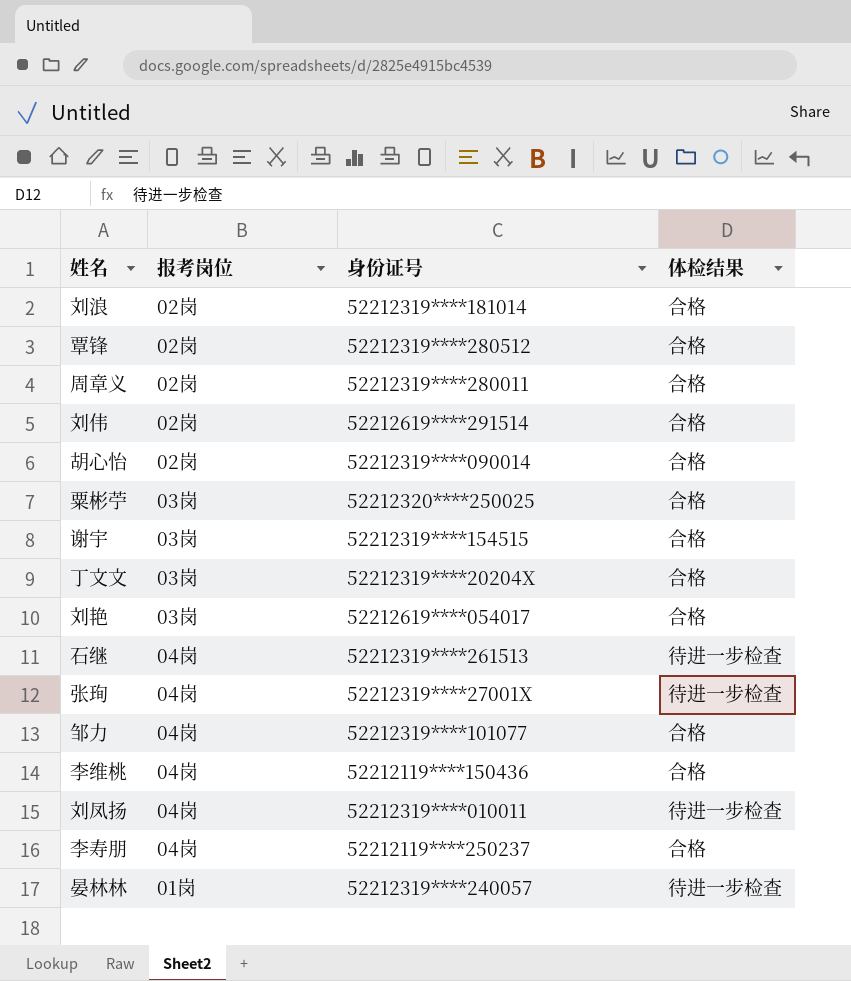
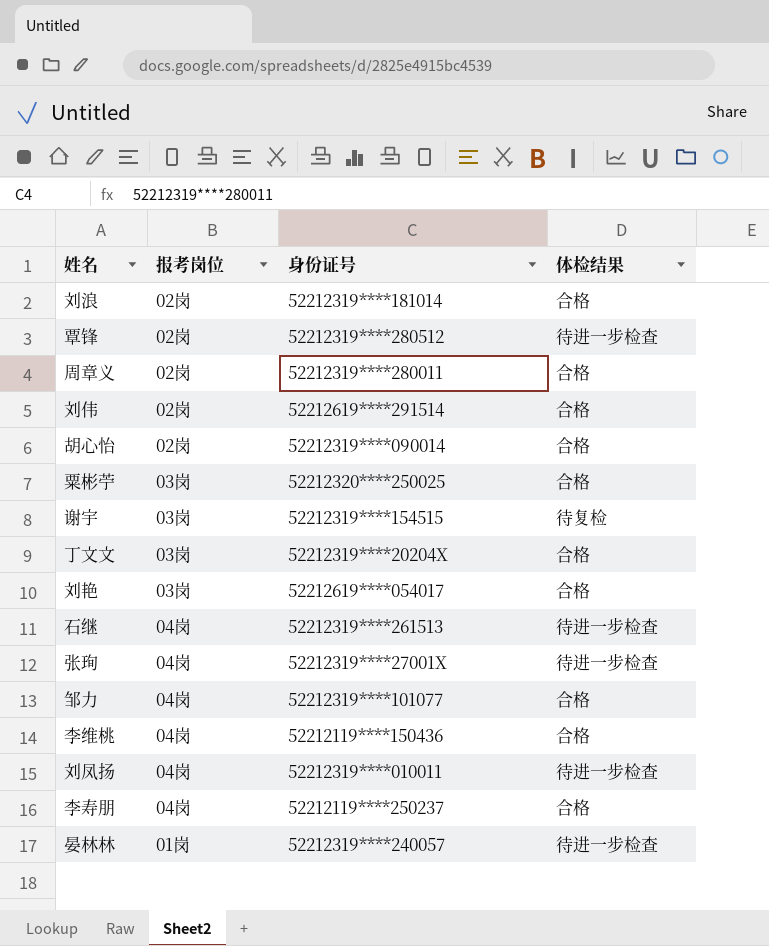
覃锋 | 体检结果: 合格 -> 待进一步检查
谢宇 | 体检结果: 合格 -> 待复检

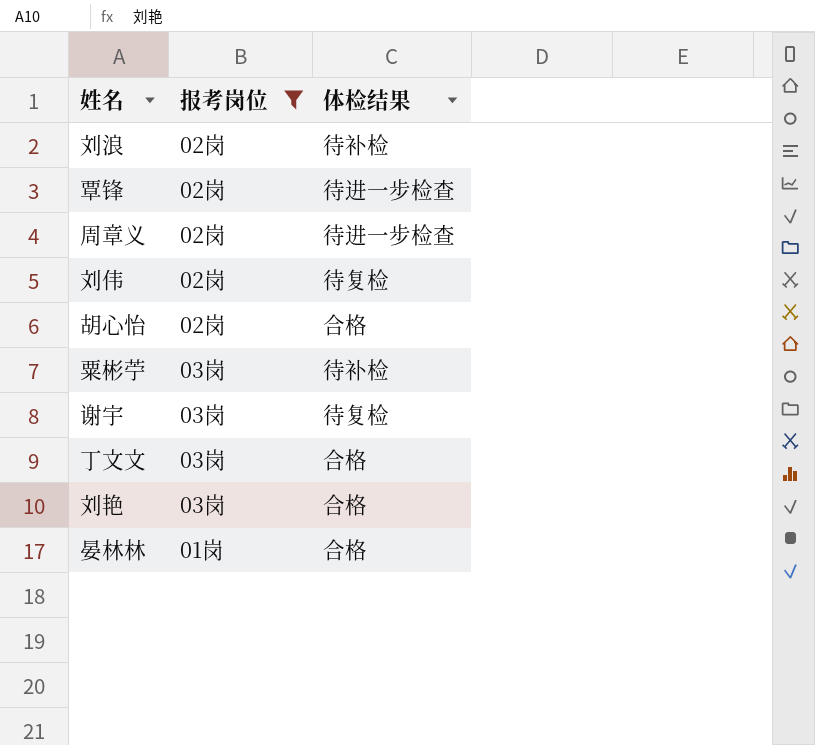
filter: none -> 报考岗位 != 04岗
column 身份证号 | position: 3 -> none
刘浪 | 体检结果: 合格 -> 待补检
周章义 | 体检结果: 合格 -> 待进一步检查
刘伟 | 体检结果: 合格 -> 待复检
粟彬苧 | 体检结果: 合格 -> 待补检
晏林林 | 体检结果: 待进一步检查 -> 合格

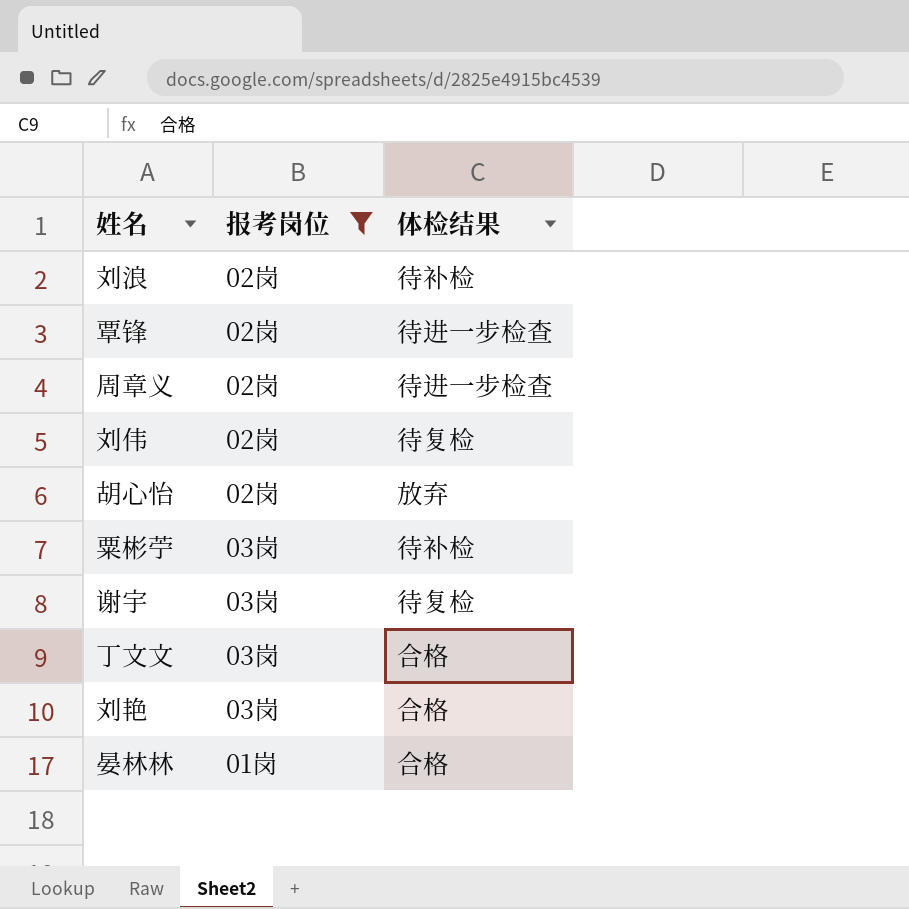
胡心怡 | 体检结果: 合格 -> 放弃

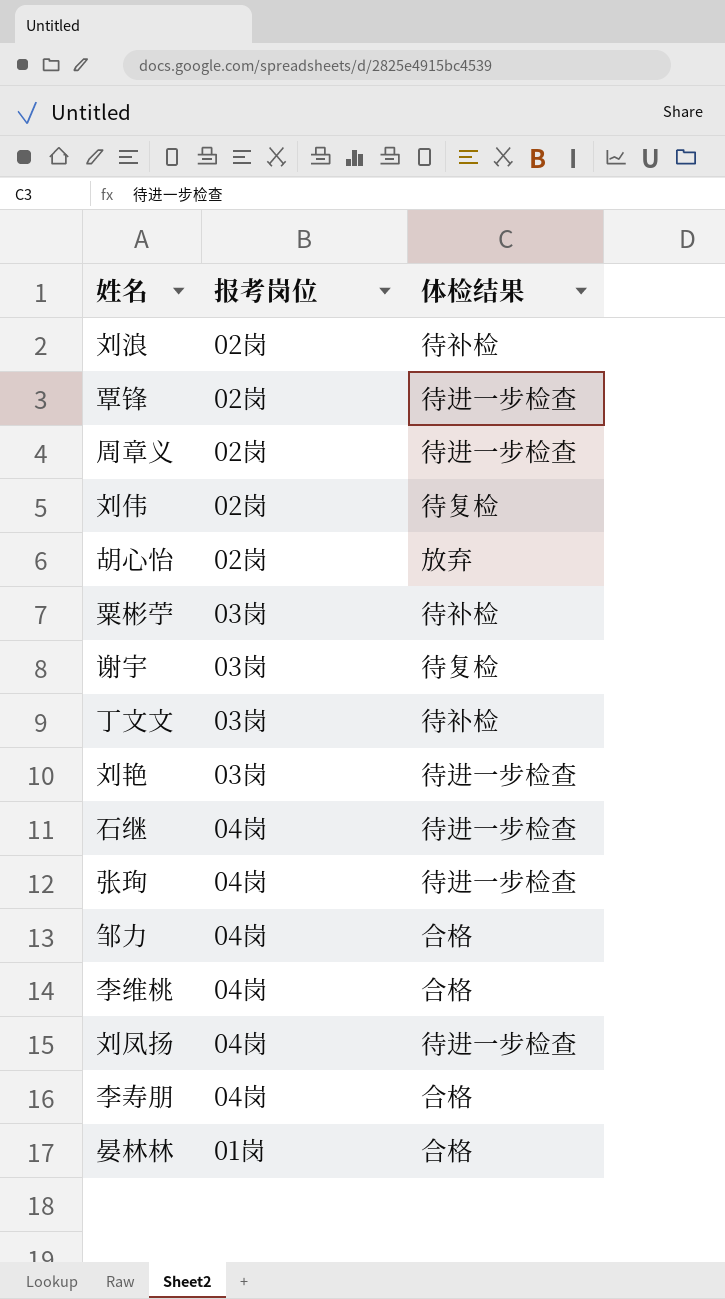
filter: 报考岗位 != 04岗 -> none
丁文文 | 体检结果: 合格 -> 待补检
刘艳 | 体检结果: 合格 -> 待进一步检查

